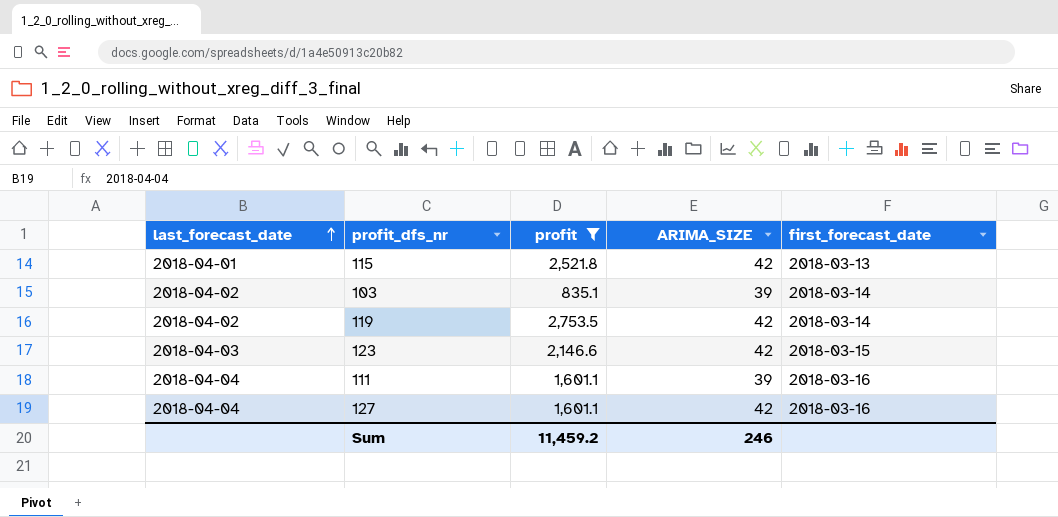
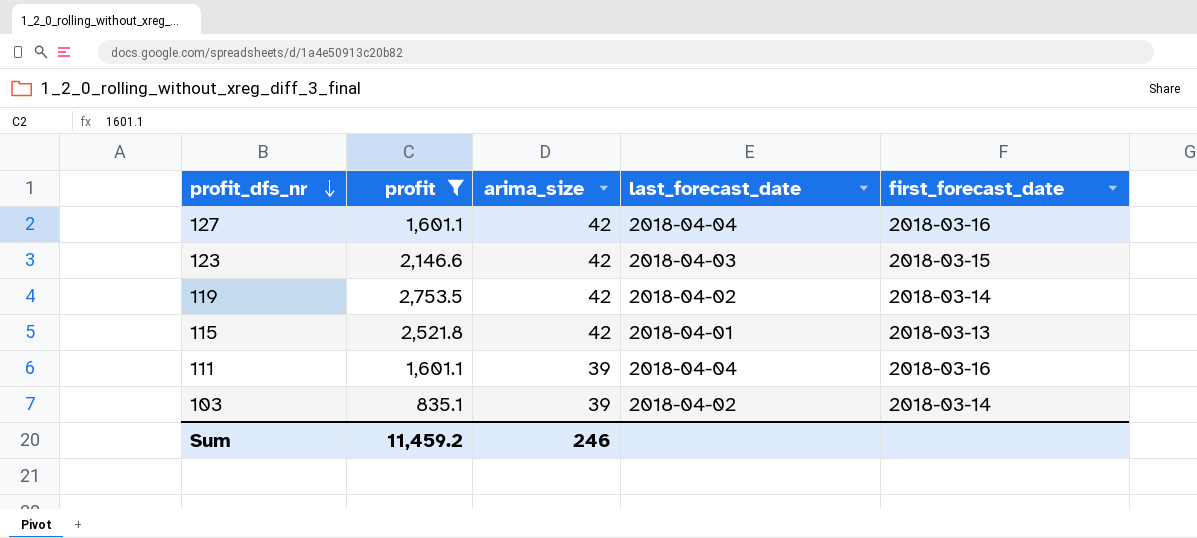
row order: last_forecast_date ascending -> profit_dfs_nr descending
column name: ARIMA_SIZE -> arima_size
column last_forecast_date | position: 1 -> 4

